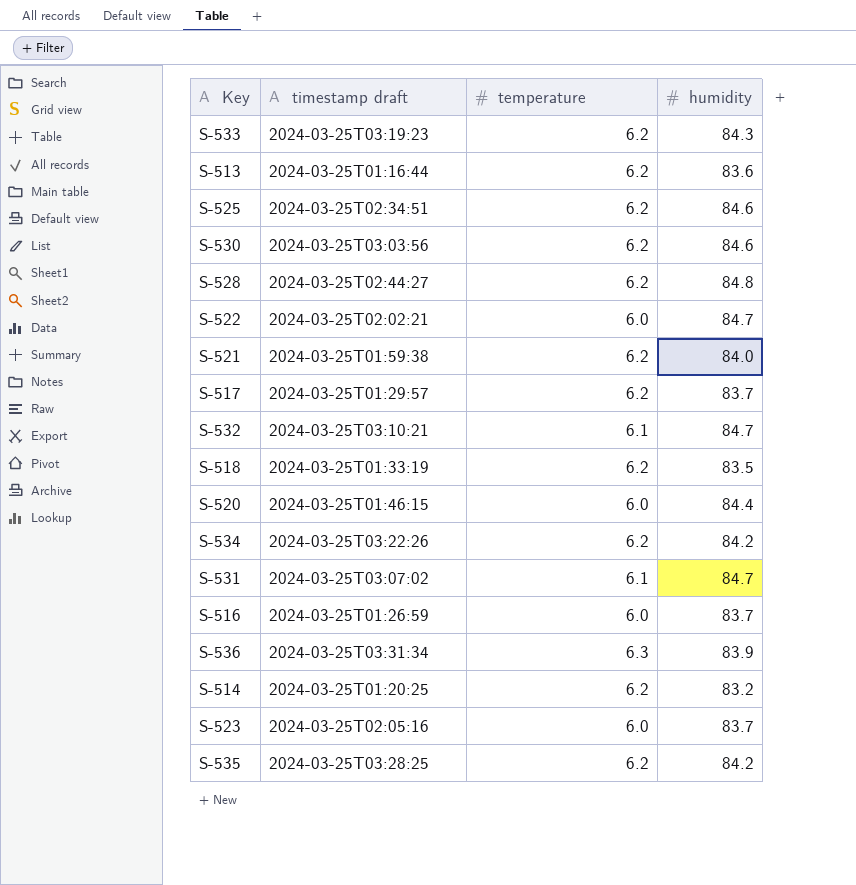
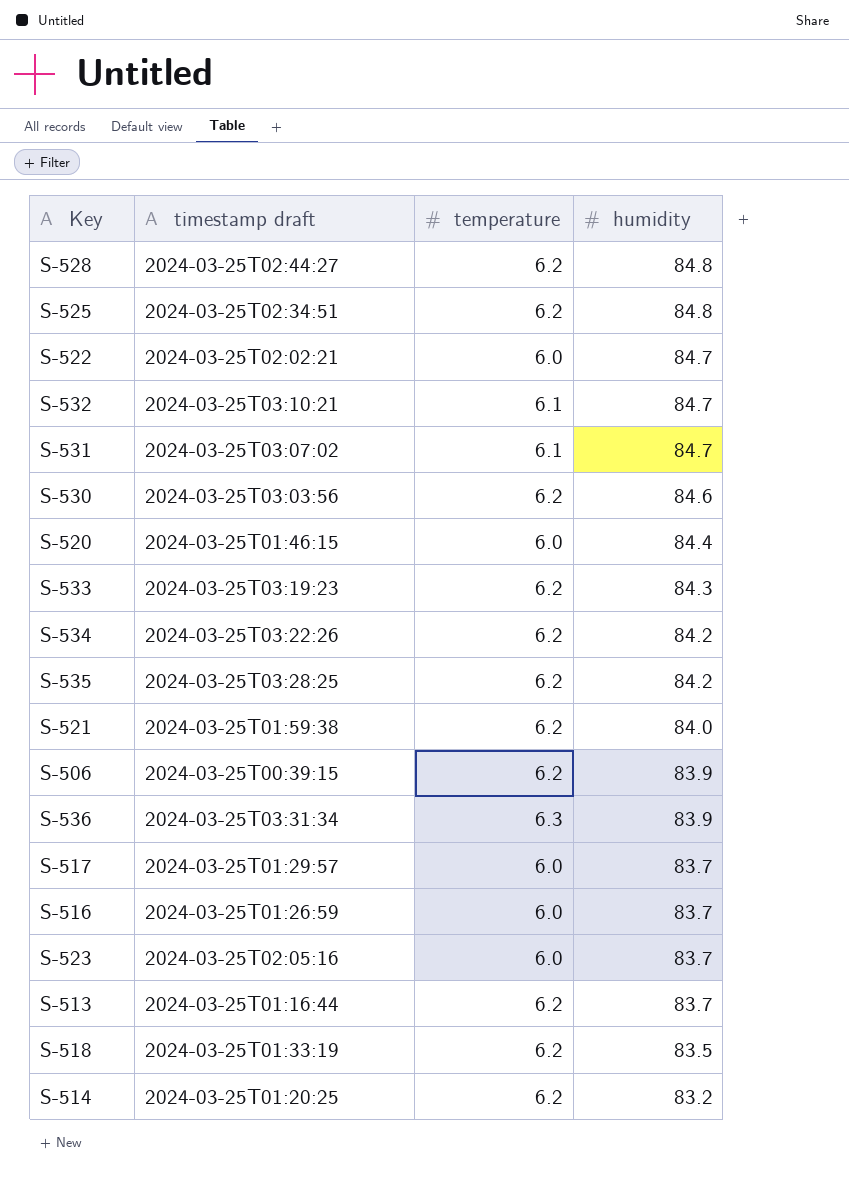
row order: none -> humidity descending
S-525 | humidity: 84.6 -> 84.8
row S-506: none -> 2024-03-25T00:39:15 | 6.2 | 83.9
S-517 | temperature: 6.2 -> 6.0
S-513 | humidity: 83.6 -> 83.7

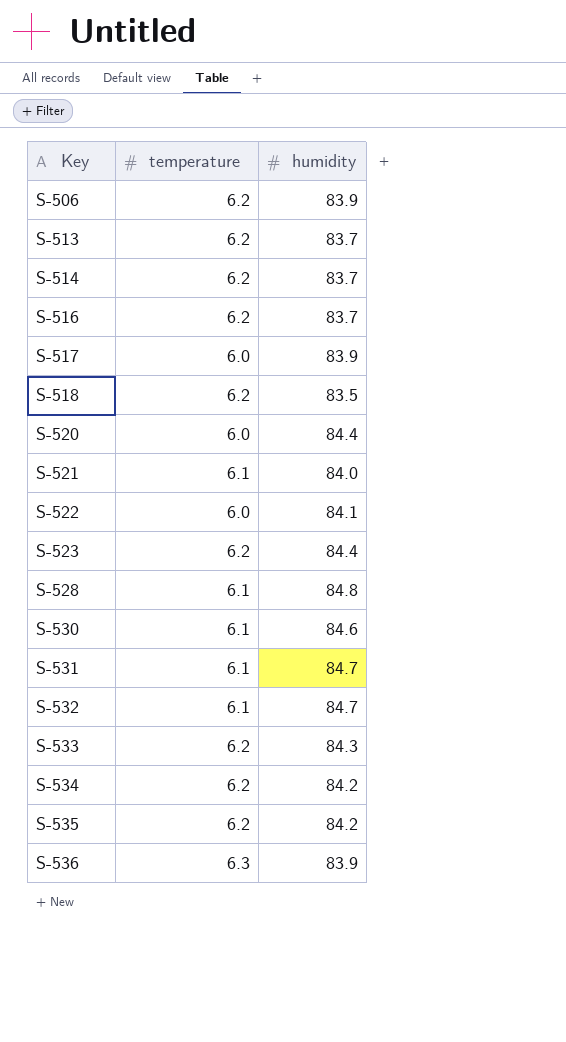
row order: humidity descending -> Key ascending
column timestamp draft | position: 2 -> none
row S-525: 2024-03-25T02:34:51 | 6.2 | 84.8 -> none
S-514 | humidity: 83.2 -> 83.7
S-516 | temperature: 6.0 -> 6.2
S-517 | humidity: 83.7 -> 83.9
S-521 | temperature: 6.2 -> 6.1
S-522 | humidity: 84.7 -> 84.1
S-523 | temperature: 6.0 -> 6.2
S-523 | humidity: 83.7 -> 84.4
S-528 | temperature: 6.2 -> 6.1
S-530 | temperature: 6.2 -> 6.1

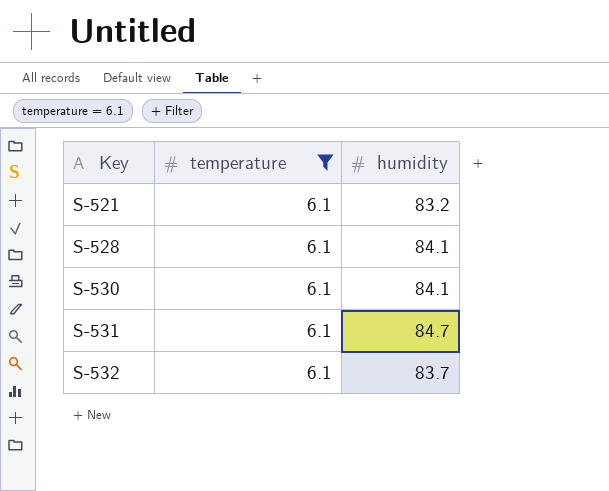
filter: none -> temperature = 6.1
S-521 | humidity: 84.0 -> 83.2
S-528 | humidity: 84.8 -> 84.1
S-530 | humidity: 84.6 -> 84.1
S-532 | humidity: 84.7 -> 83.7

